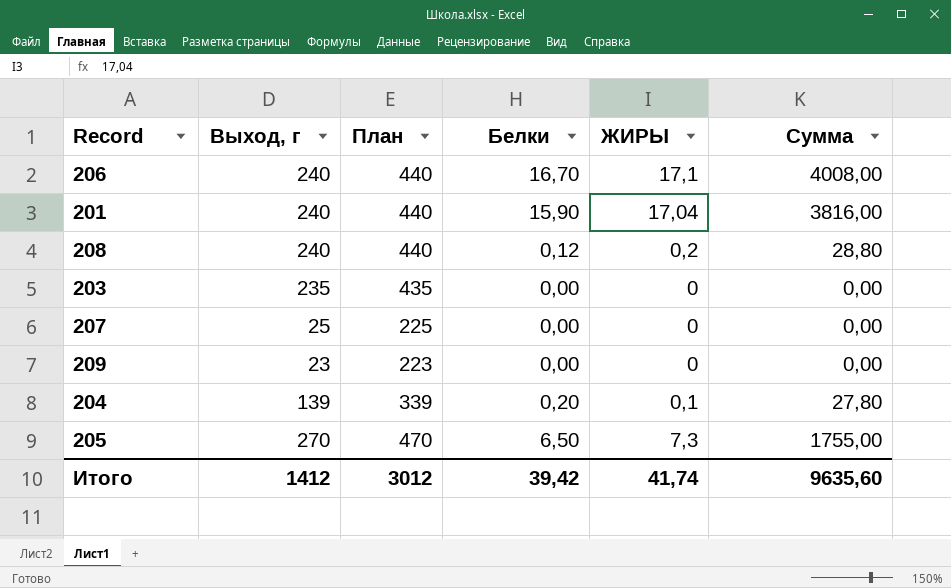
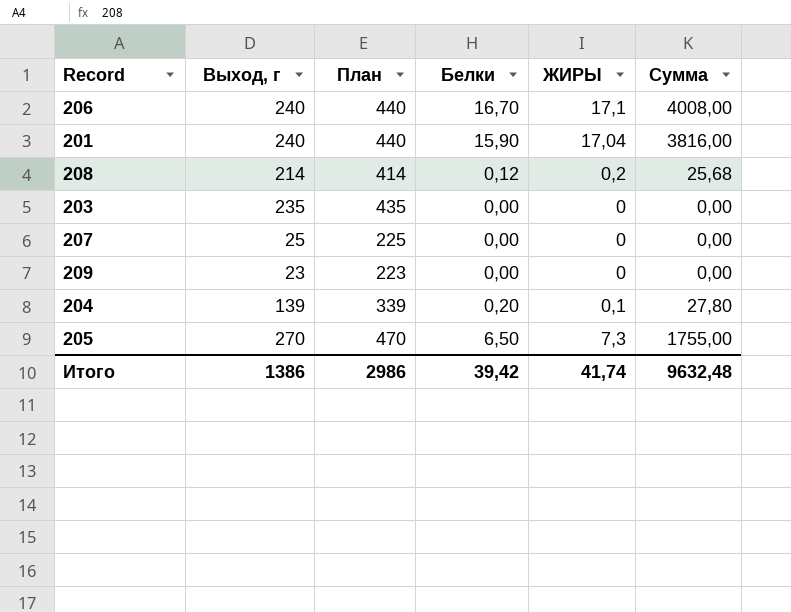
208 | Выход, г: 240 -> 214
208 | План: 440 -> 414
208 | Сумма: 28,80 -> 25,68
Итого | Выход, г: 1412 -> 1386
Итого | План: 3012 -> 2986
Итого | Сумма: 9635,60 -> 9632,48

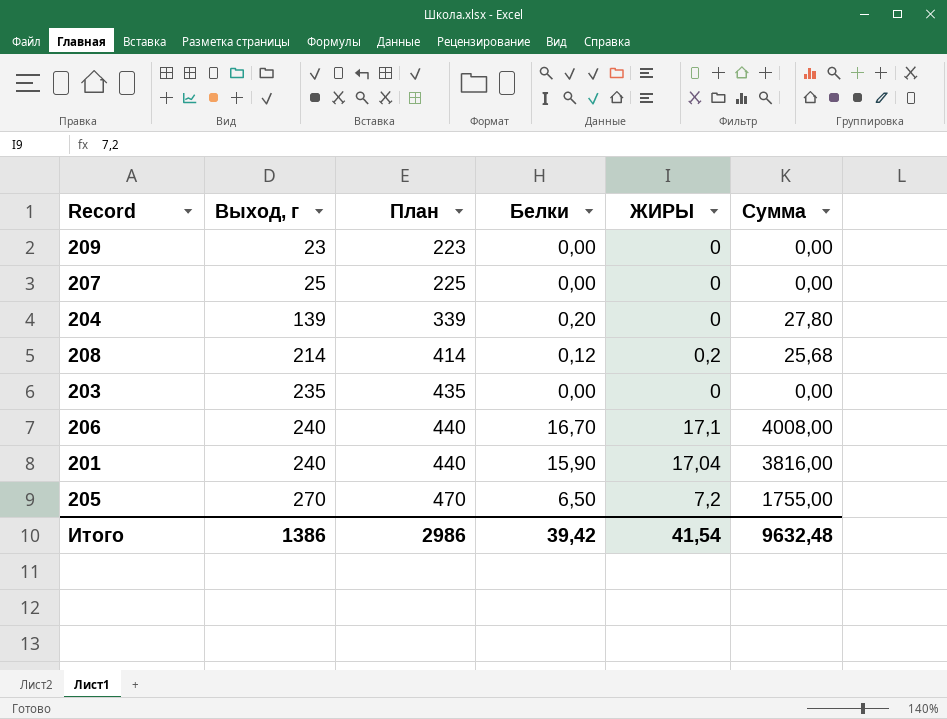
row order: none -> Выход, г ascending
204 | ЖИРЫ: 0,1 -> 0
205 | ЖИРЫ: 7,3 -> 7,2
Итого | ЖИРЫ: 41,74 -> 41,54

